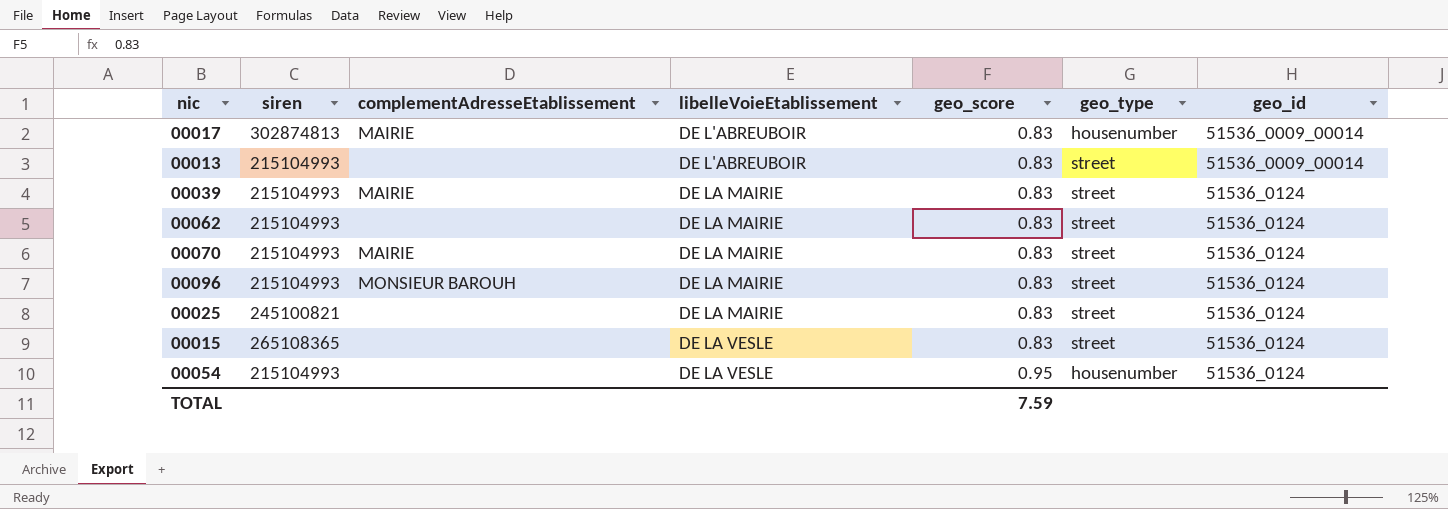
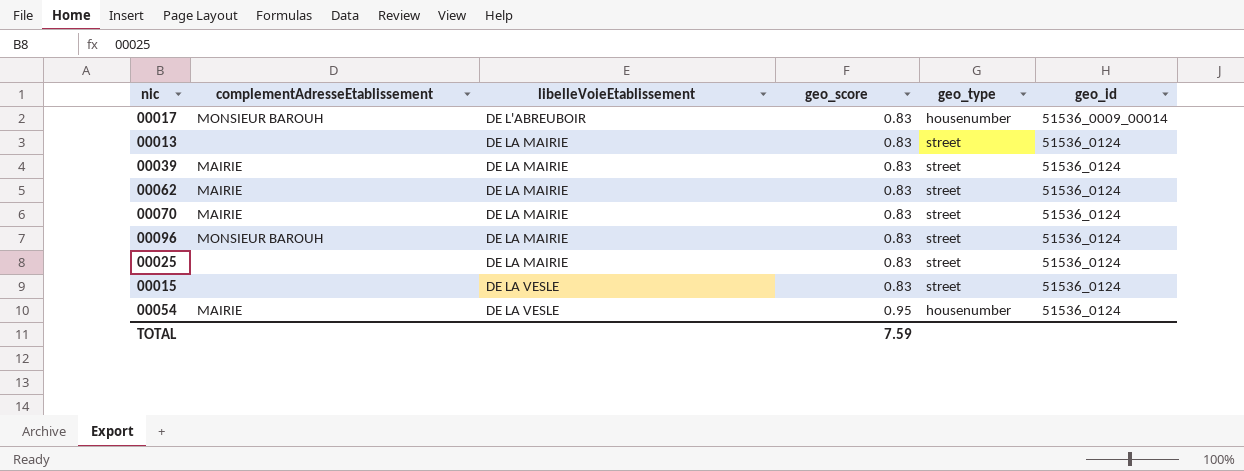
column siren | position: 2 -> none
00017 | complementAdresseEtablissement: MAIRIE -> MONSIEUR BAROUH
00013 | libelleVoieEtablissement: DE L'ABREUBOIR -> DE LA MAIRIE
00013 | geo_id: 51536_0009_00014 -> 51536_0124
00062 | complementAdresseEtablissement: none -> MAIRIE
00054 | complementAdresseEtablissement: none -> MAIRIE

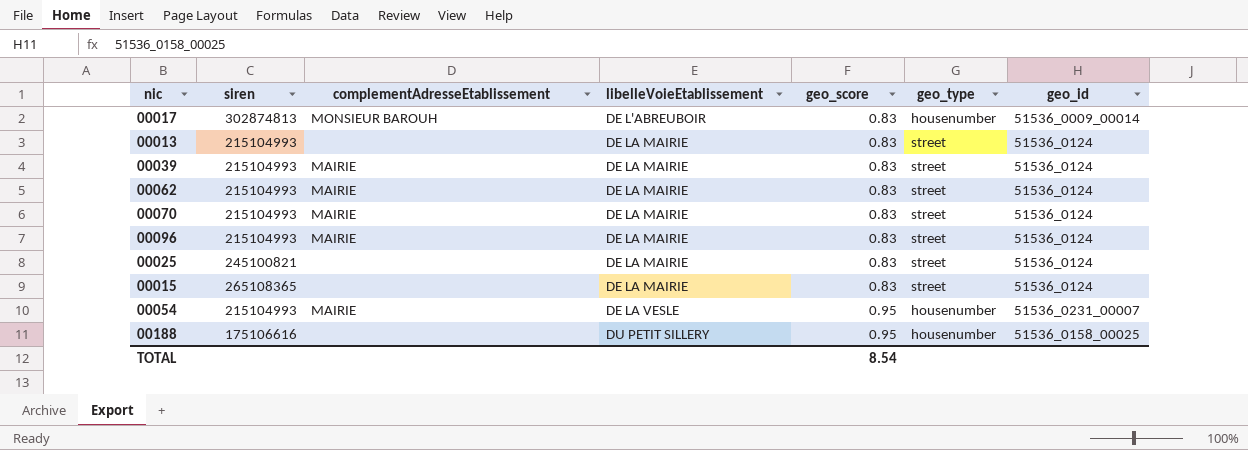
column siren | position: none -> 2
00096 | complementAdresseEtablissement: MONSIEUR BAROUH -> MAIRIE
00015 | libelleVoieEtablissement: DE LA VESLE -> DE LA MAIRIE
00054 | geo_id: 51536_0124 -> 51536_0231_00007
row 00188: none -> 175106616 | none | DU PETIT SILLERY | 0.95 | housenumber | 51536_0158_00025
TOTAL | geo_score: 7.59 -> 8.54

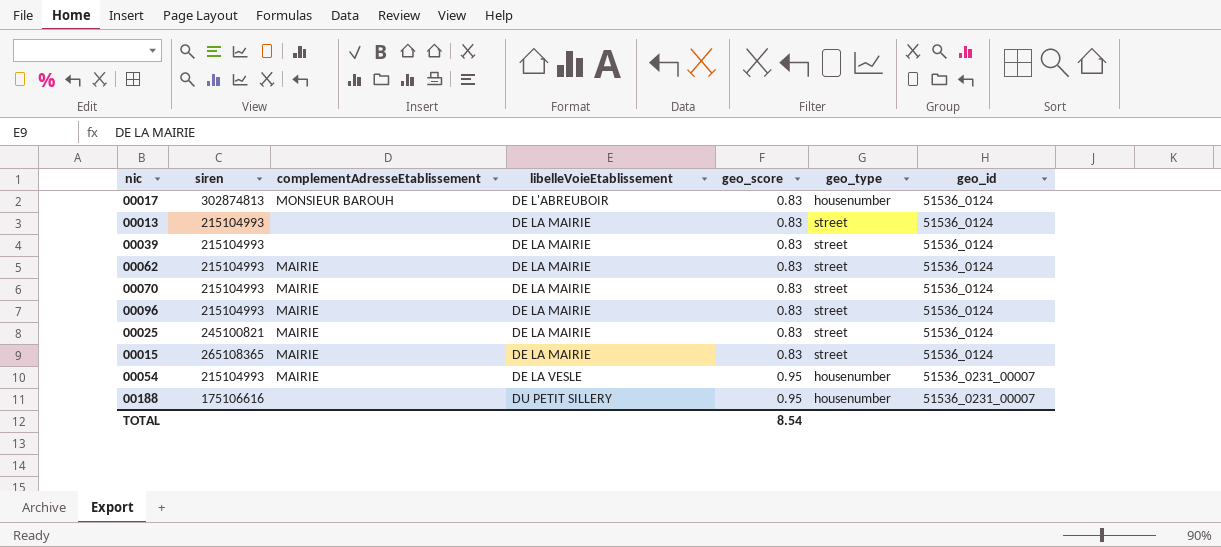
00017 | geo_id: 51536_0009_00014 -> 51536_0124
00039 | complementAdresseEtablissement: MAIRIE -> none
00025 | complementAdresseEtablissement: none -> MAIRIE
00015 | complementAdresseEtablissement: none -> MAIRIE
00188 | geo_id: 51536_0158_00025 -> 51536_0231_00007

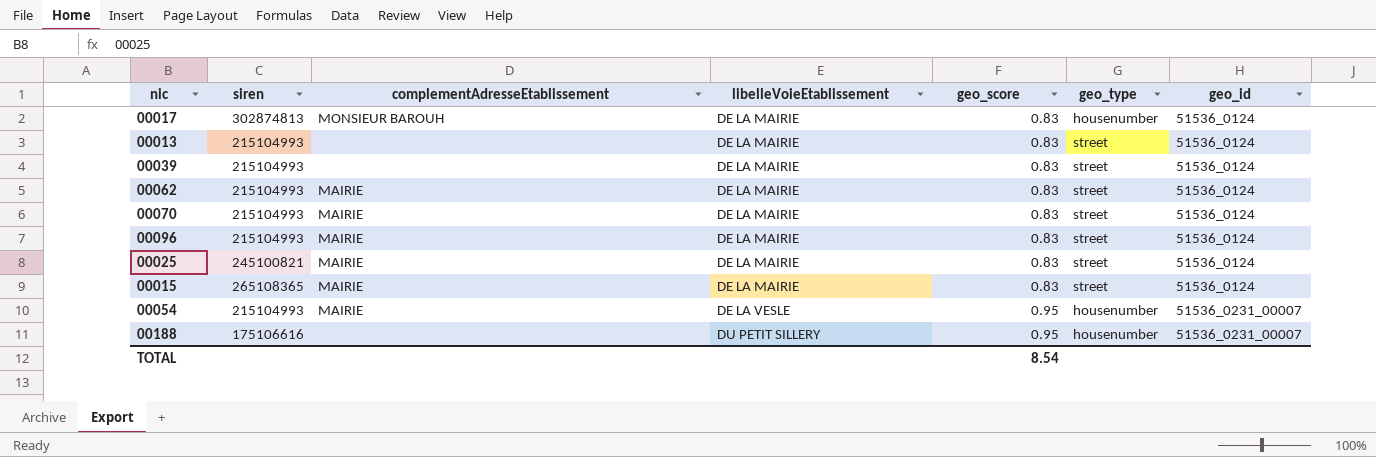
00017 | libelleVoieEtablissement: DE L'ABREUBOIR -> DE LA MAIRIE

